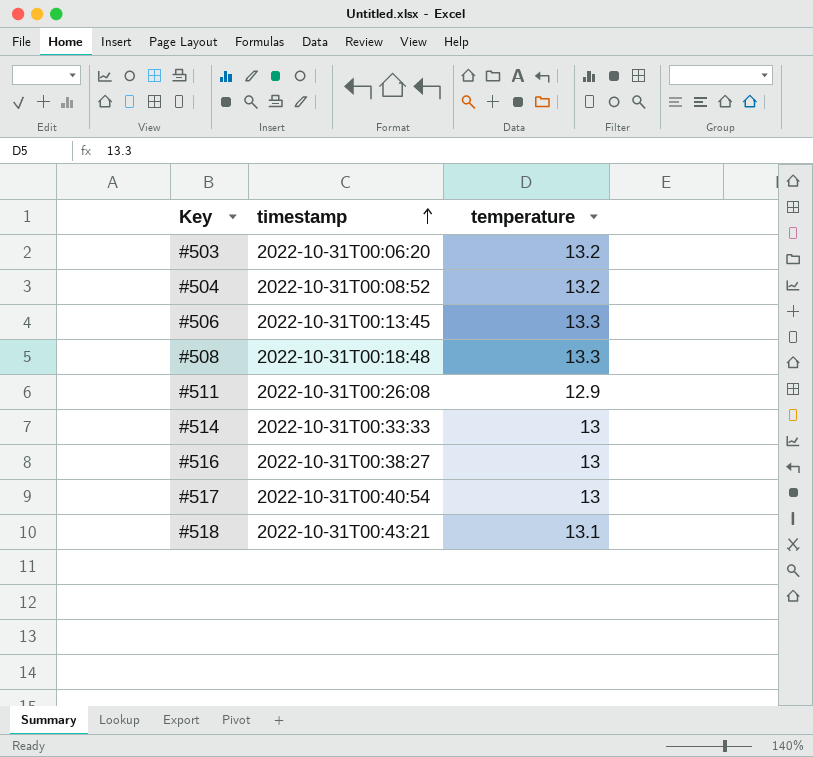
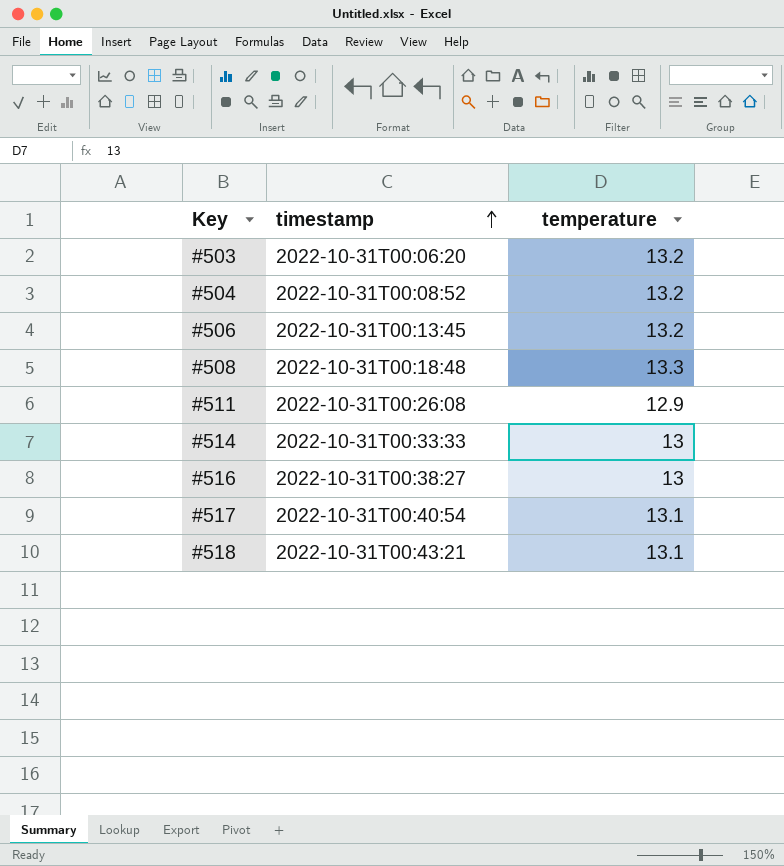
#506 | temperature: 13.3 -> 13.2
#517 | temperature: 13 -> 13.1

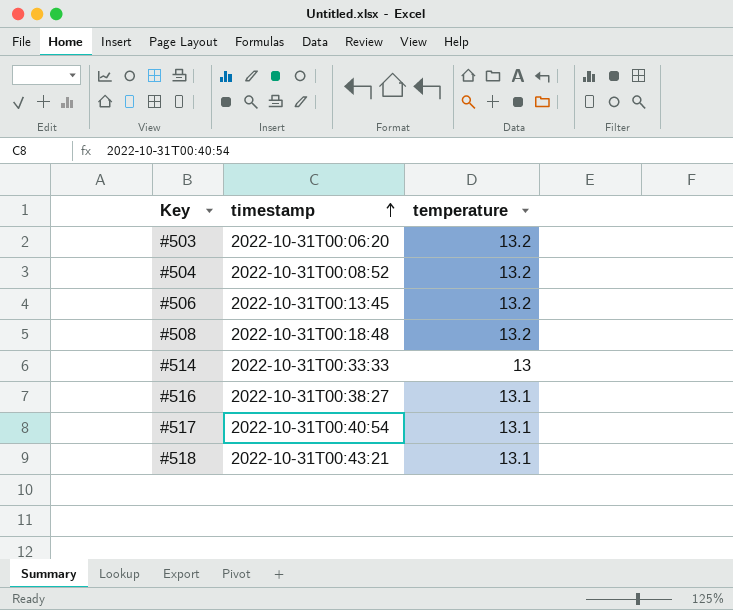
row #511: 2022-10-31T00:26:08 | 12.9 -> none
#508 | temperature: 13.3 -> 13.2
#516 | temperature: 13 -> 13.1

